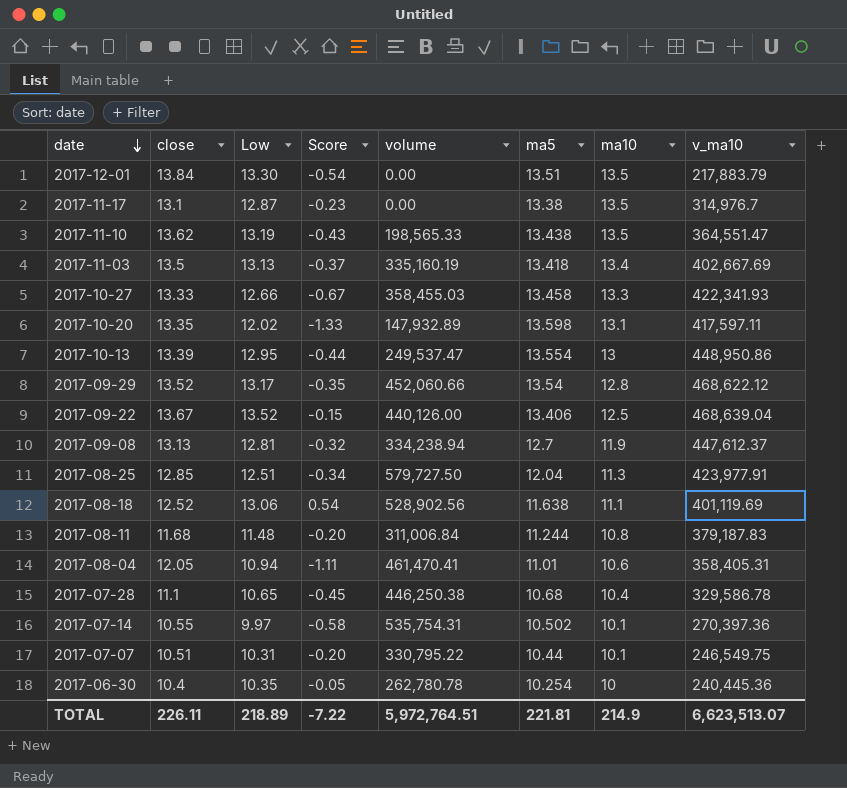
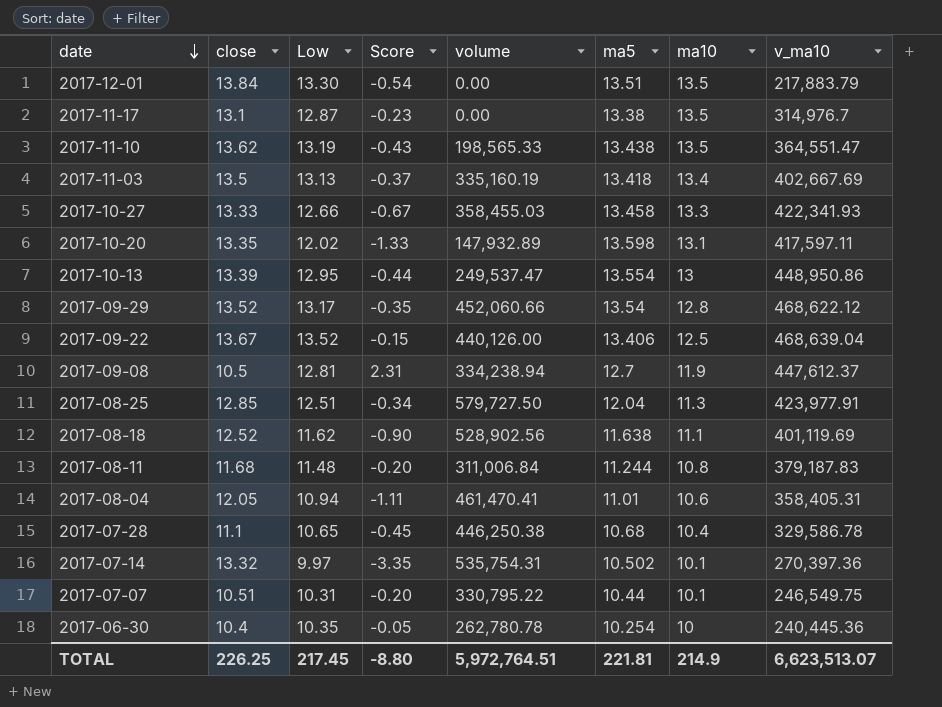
2017-09-08 | close: 13.13 -> 10.5
2017-09-08 | Score: -0.32 -> 2.31
2017-08-18 | Low: 13.06 -> 11.62
2017-08-18 | Score: 0.54 -> -0.90
2017-07-14 | close: 10.55 -> 13.32
2017-07-14 | Score: -0.58 -> -3.35
TOTAL | close: 226.11 -> 226.25
TOTAL | Low: 218.89 -> 217.45
TOTAL | Score: -7.22 -> -8.80

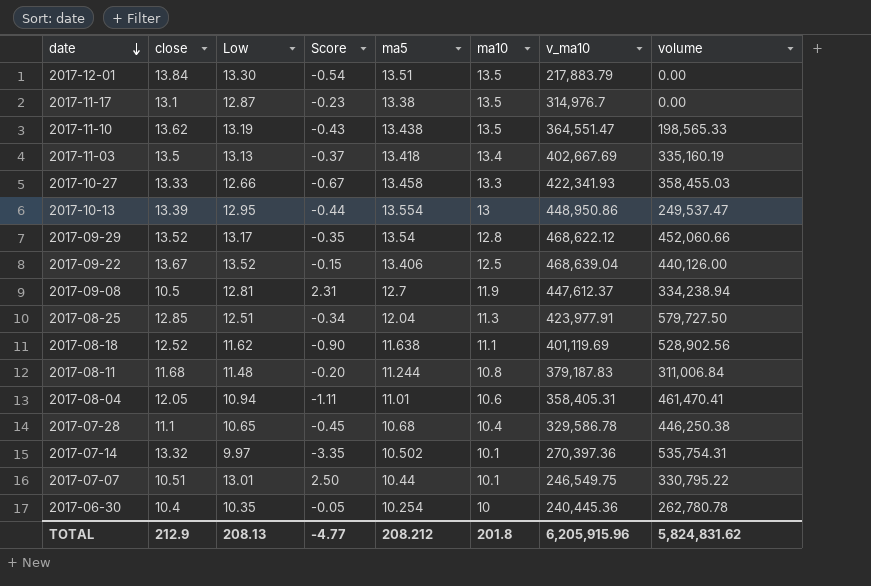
column volume | position: 5 -> 8
row 2017-10-20: 13.35 | 12.02 | -1.33 | 147,932.89 | 13.598 | 13.1 | 417,597.11 -> none
2017-07-07 | Low: 10.31 -> 13.01
2017-07-07 | Score: -0.20 -> 2.50
TOTAL | close: 226.25 -> 212.9
TOTAL | Low: 217.45 -> 208.13
TOTAL | Score: -8.80 -> -4.77
TOTAL | ma5: 221.81 -> 208.212
TOTAL | ma10: 214.9 -> 201.8
TOTAL | v_ma10: 6,623,513.07 -> 6,205,915.96
TOTAL | volume: 5,972,764.51 -> 5,824,831.62

